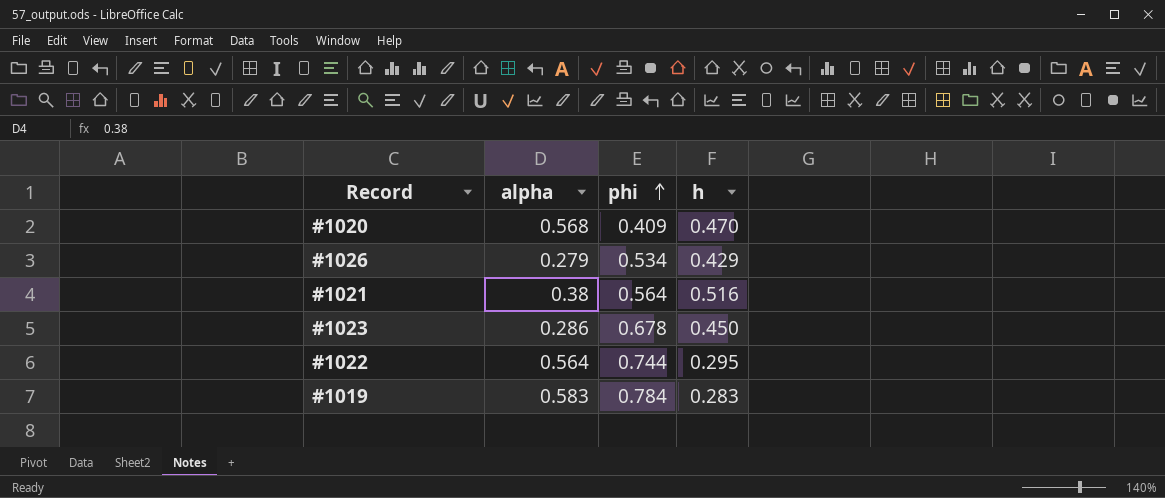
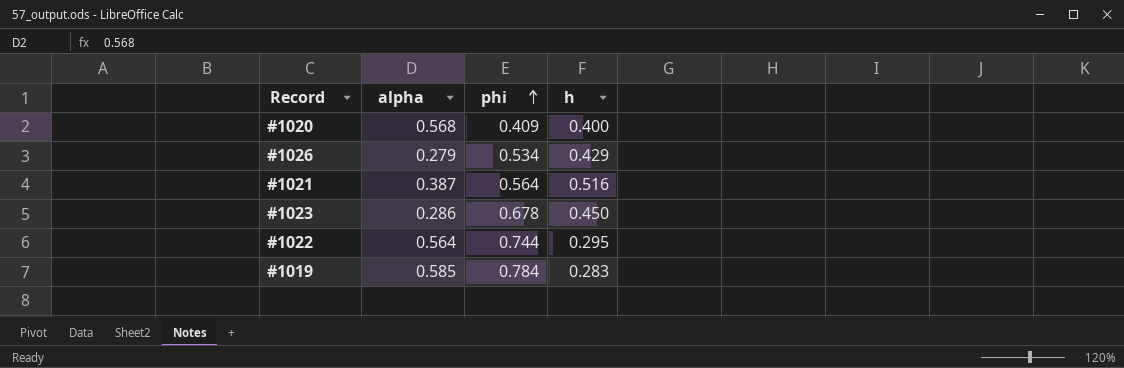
#1020 | h: 0.470 -> 0.400
#1021 | alpha: 0.38 -> 0.387
#1019 | alpha: 0.583 -> 0.585

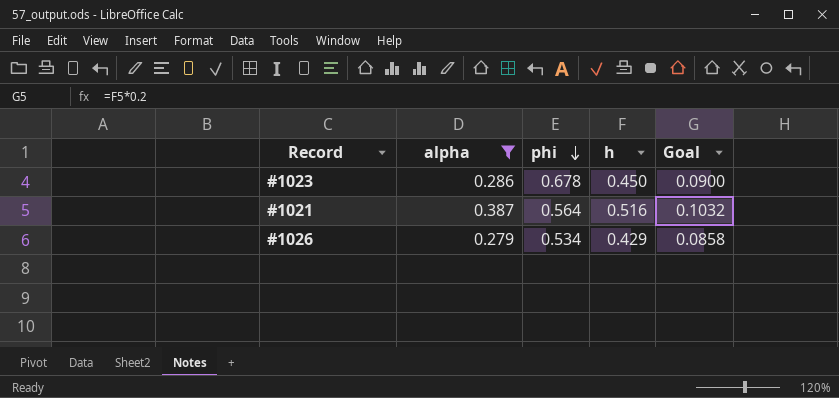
filter: none -> alpha <= 0.387
row order: phi ascending -> phi descending
column Goal | formula: none -> [h] * 0.2

